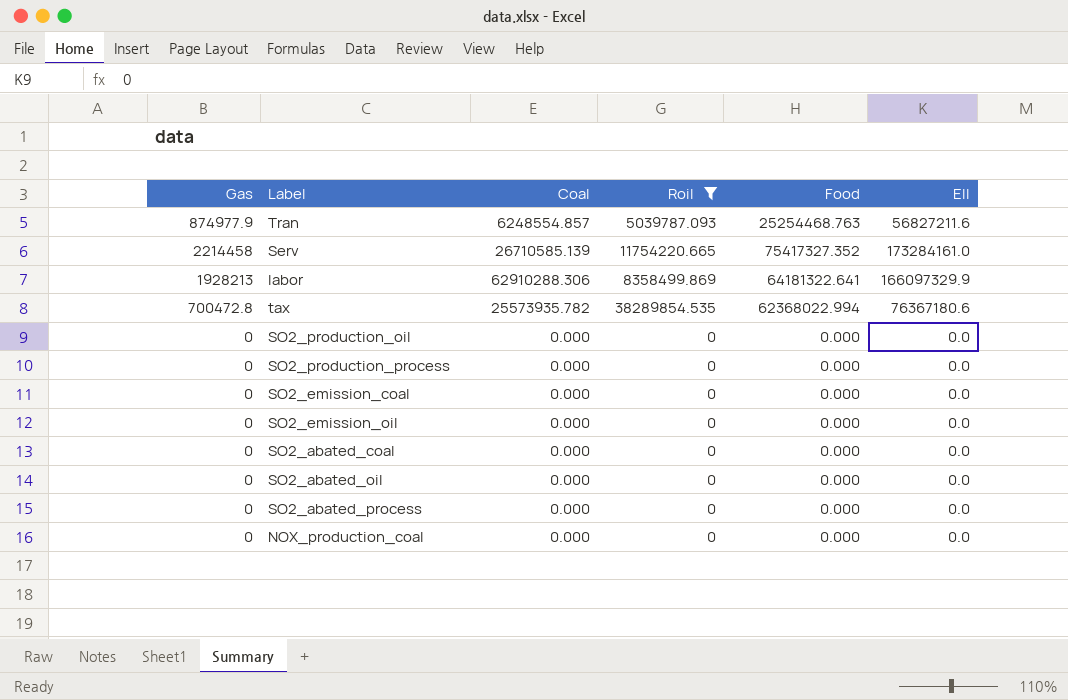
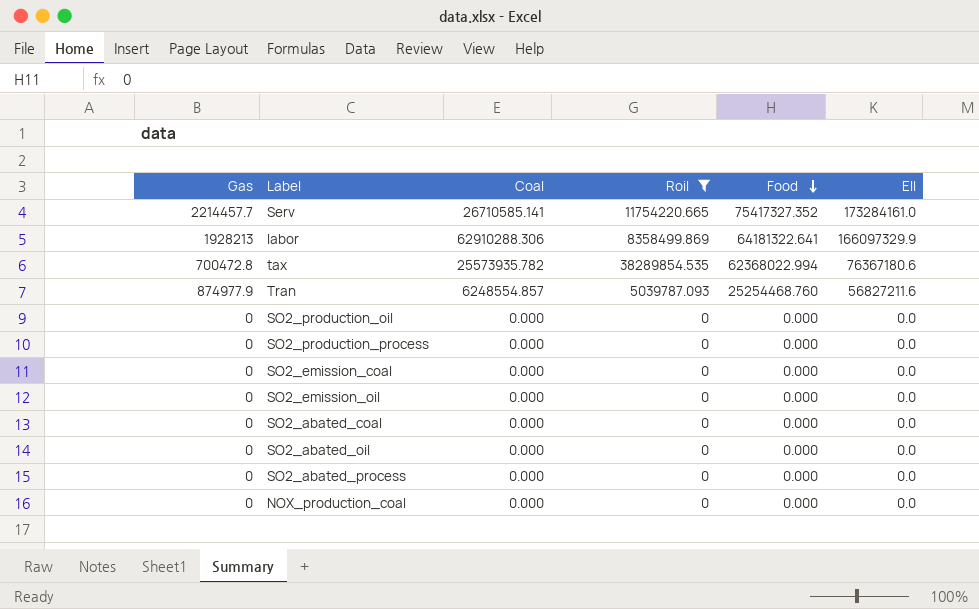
row order: none -> Food descending
Serv | Gas: 2214458 -> 2214457.7
Serv | Coal: 26710585.139 -> 26710585.141
Tran | Food: 25254468.763 -> 25254468.760

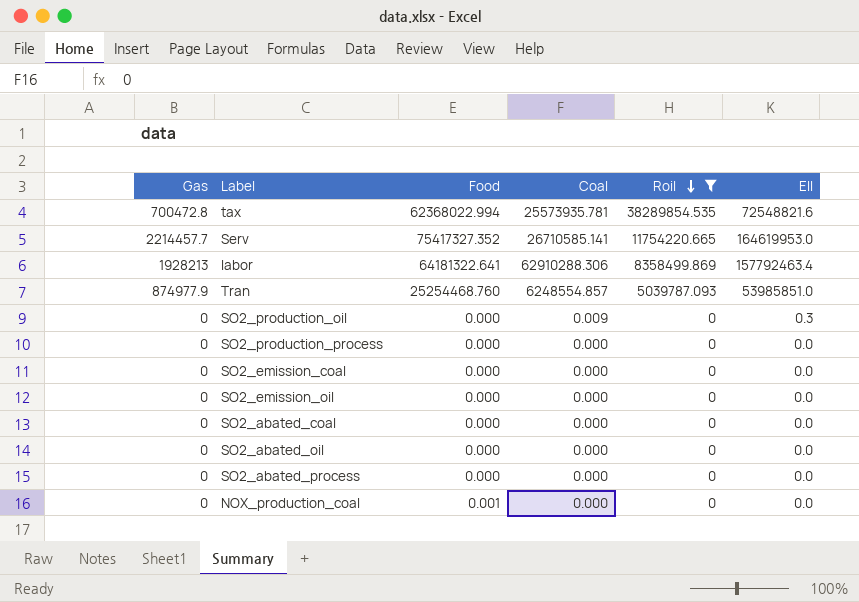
row order: Food descending -> Roil descending
column Food | position: 5 -> 3
tax | Coal: 25573935.782 -> 25573935.781
tax | EII: 76367180.6 -> 72548821.6
Serv | EII: 173284161.0 -> 164619953.0
labor | EII: 166097329.9 -> 157792463.4
Tran | EII: 56827211.6 -> 53985851.0
SO2_production_oil | Coal: 0.000 -> 0.009
SO2_production_oil | EII: 0.0 -> 0.3
NOX_production_coal | Food: 0.000 -> 0.001

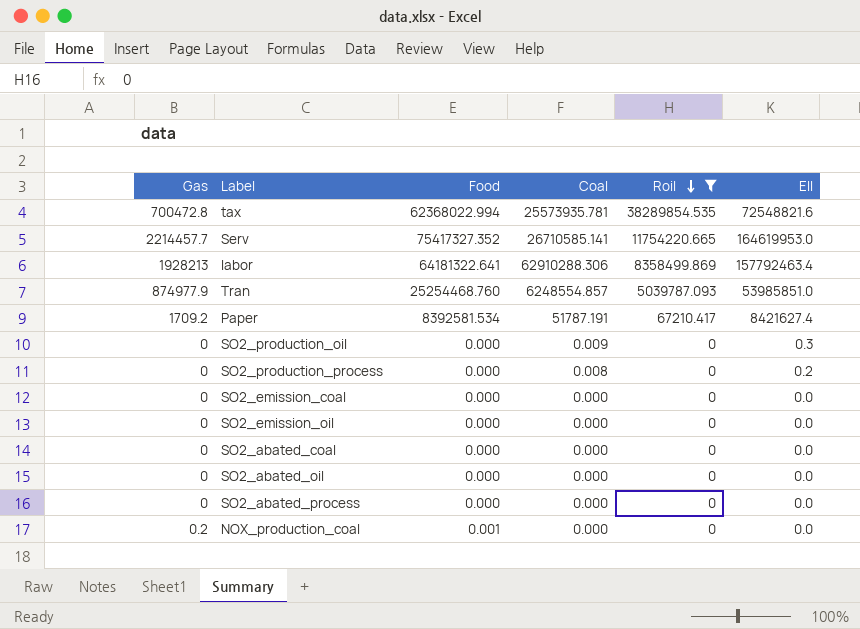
row Paper: none -> 1709.2 | 8392581.534 | 51787.191 | 67210.417 | 8421627.4
SO2_production_process | Coal: 0.000 -> 0.008
SO2_production_process | EII: 0.0 -> 0.2
NOX_production_coal | Gas: 0 -> 0.2

